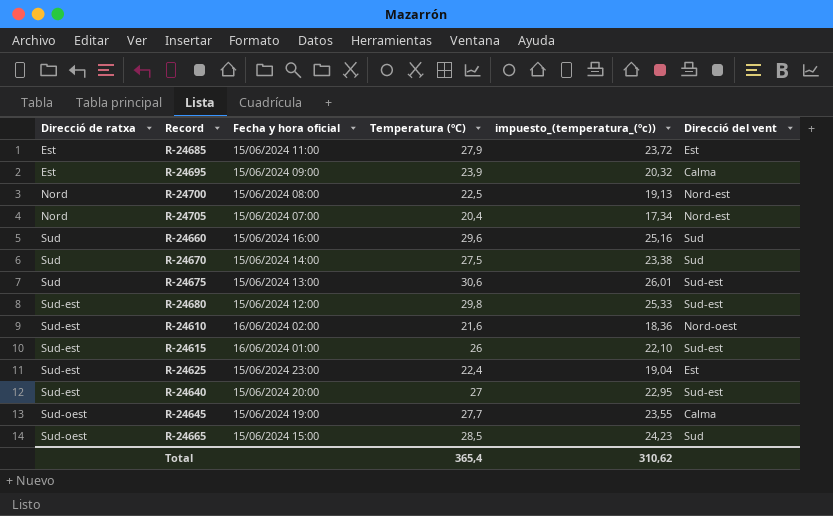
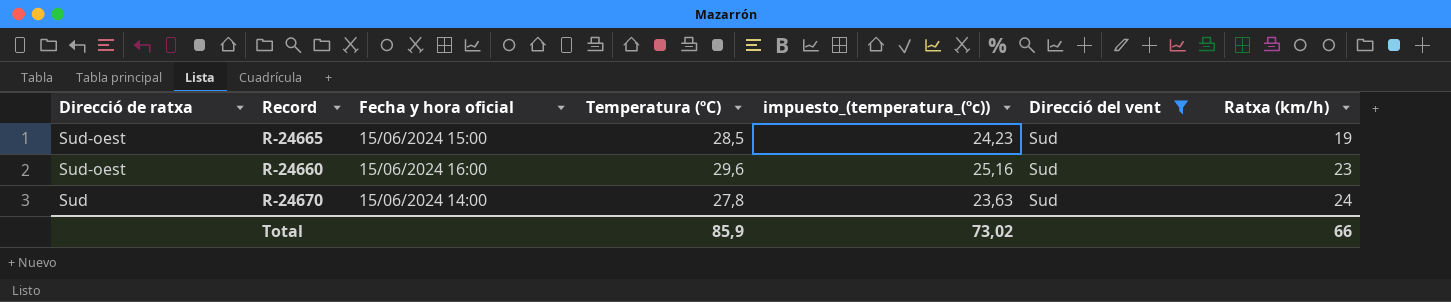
filter: none -> Direcció del vent = Sud
row order: Direcció de ratxa ascending -> Direcció de ratxa descending
column Ratxa (km/h) | position: none -> 7
R-24660 | Direcció de ratxa: Sud -> Sud-oest
R-24670 | Temperatura (ºC): 27,5 -> 27,8
R-24670 | impuesto_(temperatura_(ºc)): 23,38 -> 23,63
Total | Temperatura (ºC): 365,4 -> 85,9
Total | impuesto_(temperatura_(ºc)): 310,62 -> 73,02

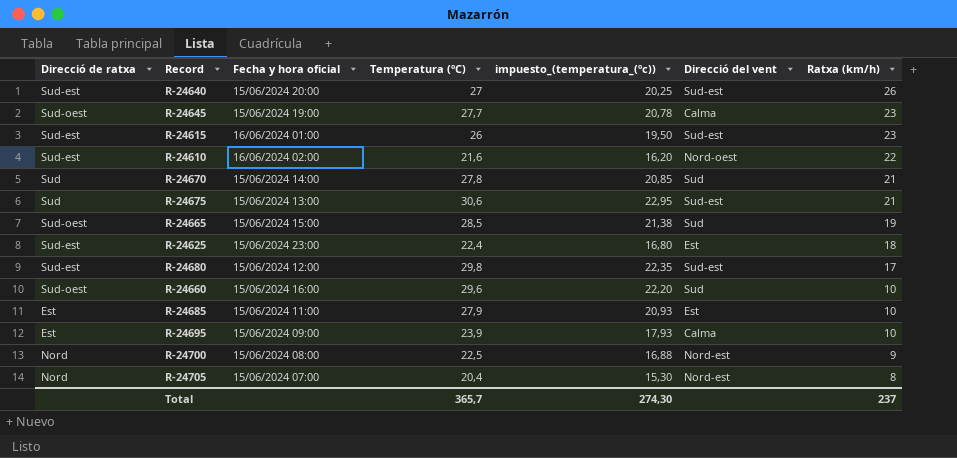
filter: Direcció del vent = Sud -> none
row order: Direcció de ratxa descending -> Ratxa (km/h) descending
column impuesto_(temperatura_(ºc)) | formula: [Temperatura (ºC)] * 0,85 -> [Temperatura (ºC)] * 0,75
R-24670 | Ratxa (km/h): 24 -> 21
R-24660 | Ratxa (km/h): 23 -> 10
Total | Temperatura (ºC): 85,9 -> 365,7
Total | impuesto_(temperatura_(ºc)): 73,02 -> 274,30
Total | Ratxa (km/h): 66 -> 237

